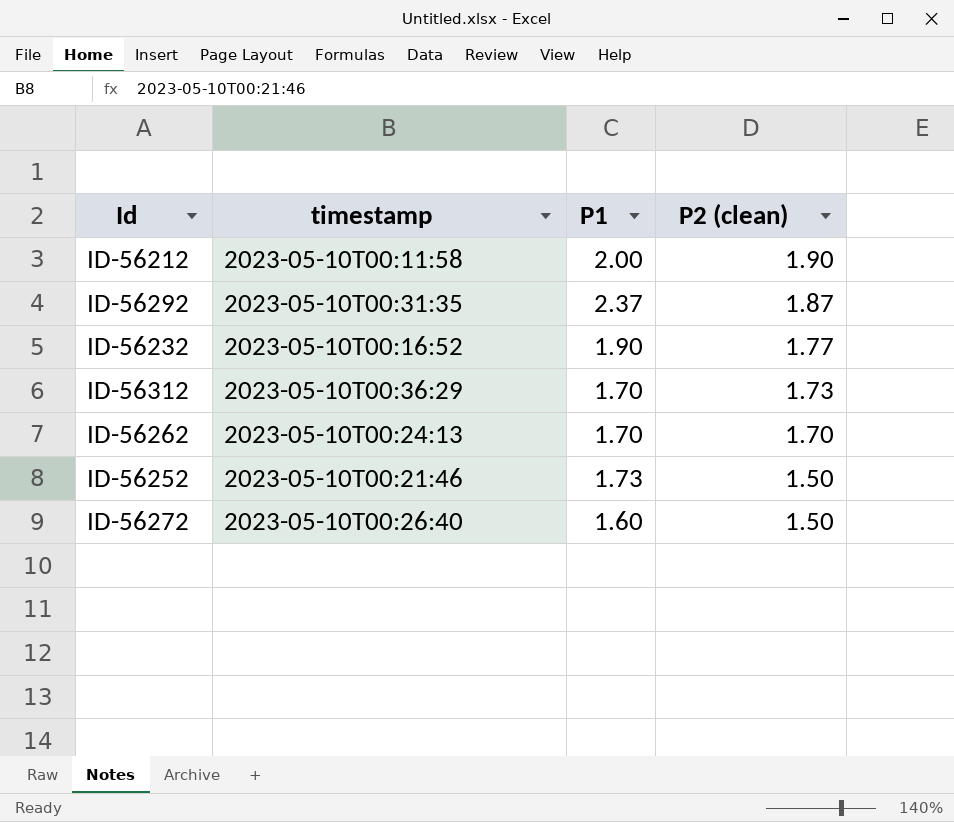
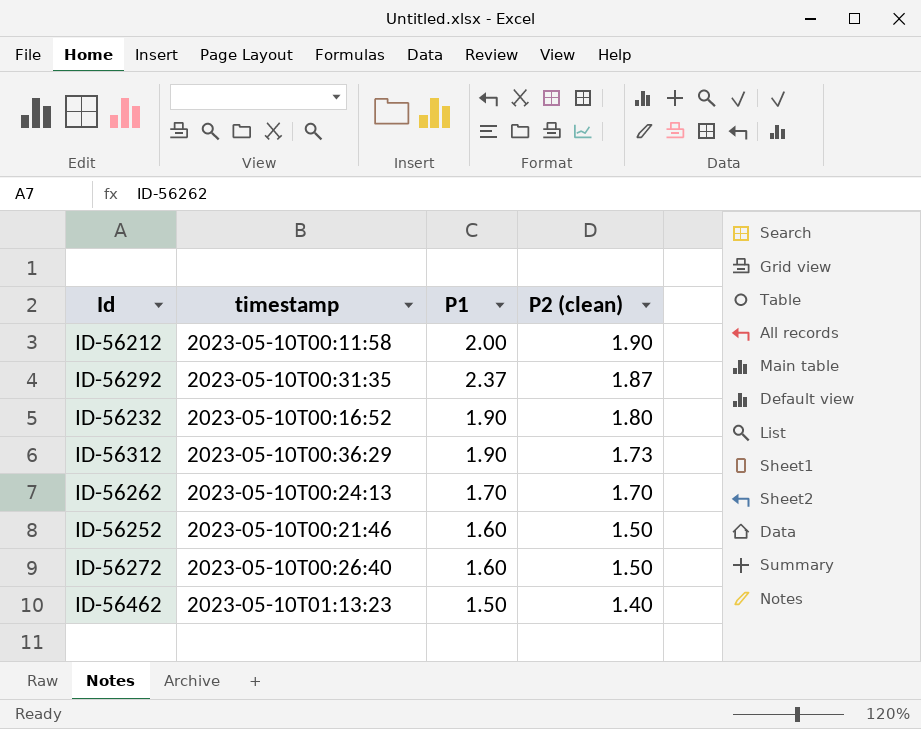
ID-56232 | P2 (clean): 1.77 -> 1.80
ID-56312 | P1: 1.70 -> 1.90
ID-56252 | P1: 1.73 -> 1.60
row ID-56462: none -> 2023-05-10T01:13:23 | 1.50 | 1.40

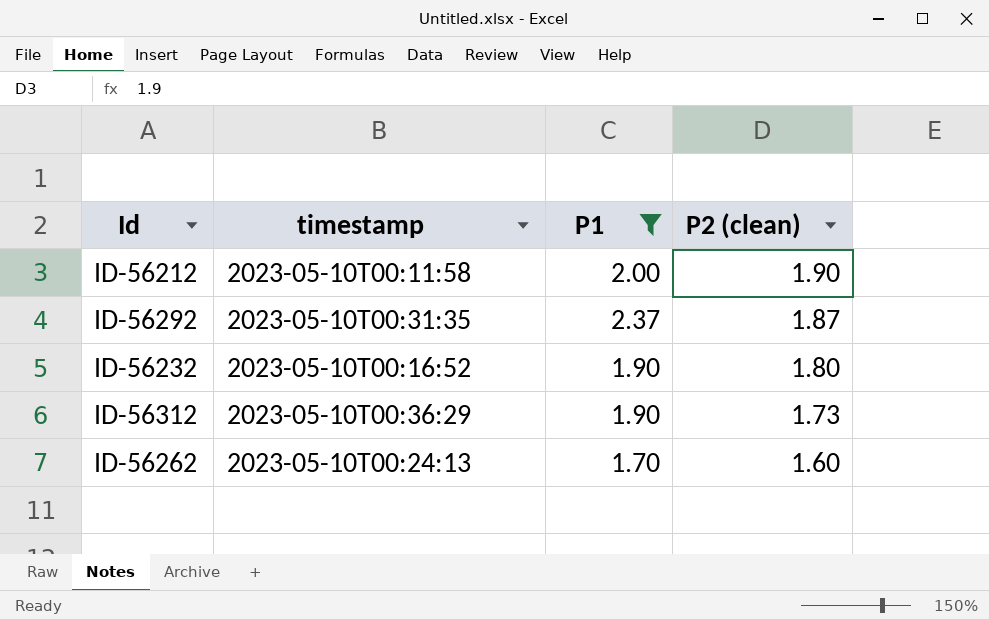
filter: none -> P1 >= 1.70
ID-56262 | P2 (clean): 1.70 -> 1.60

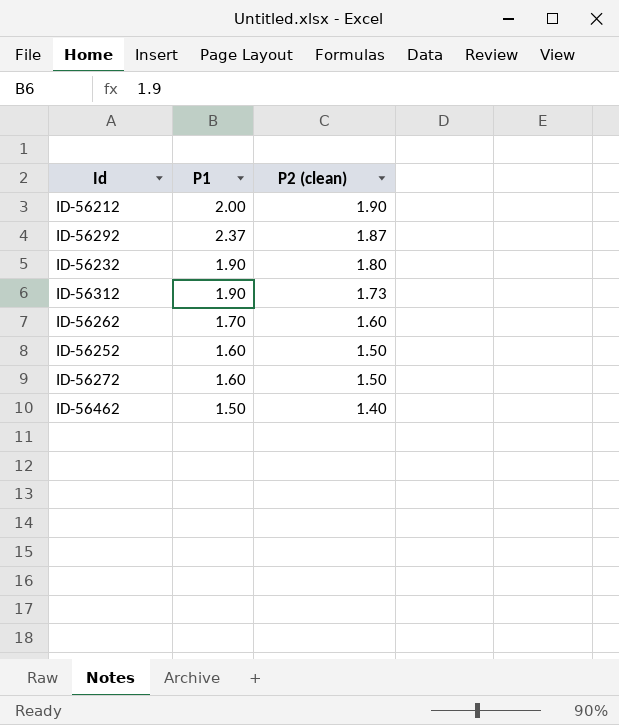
filter: P1 >= 1.70 -> none
column timestamp | position: 2 -> none

